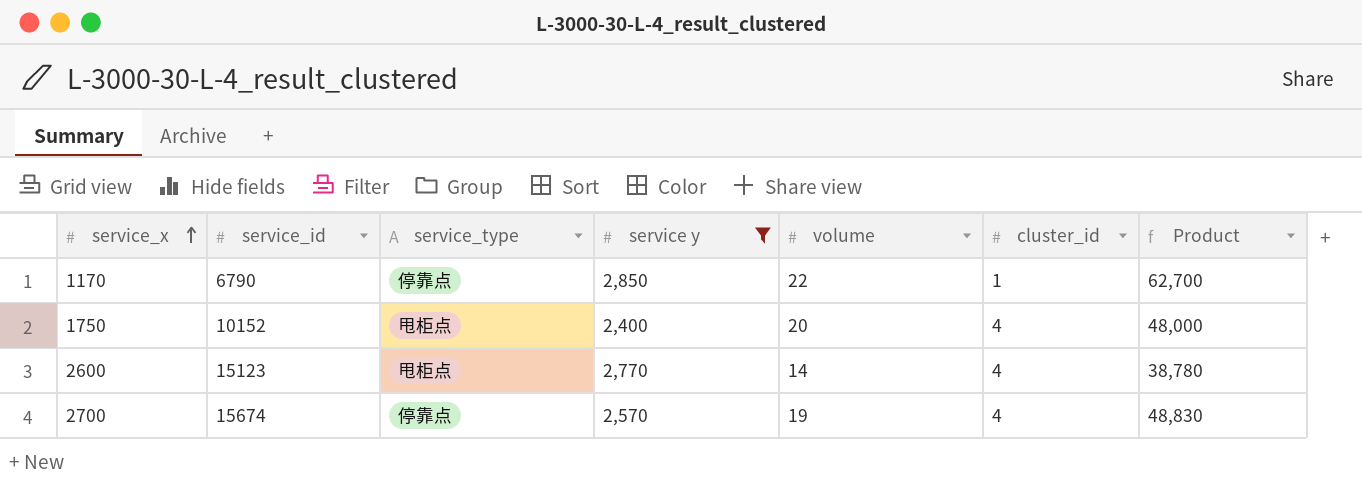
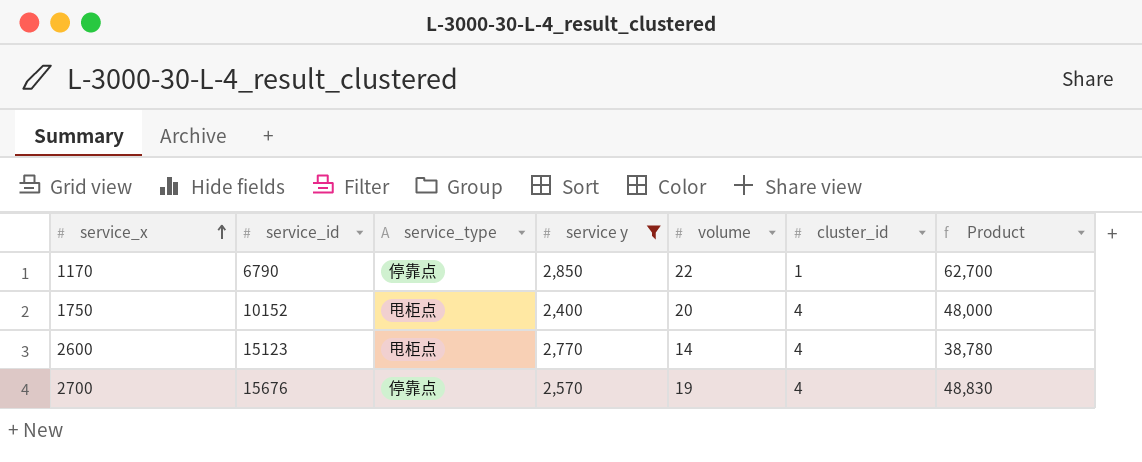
2700 | service_id: 15674 -> 15676

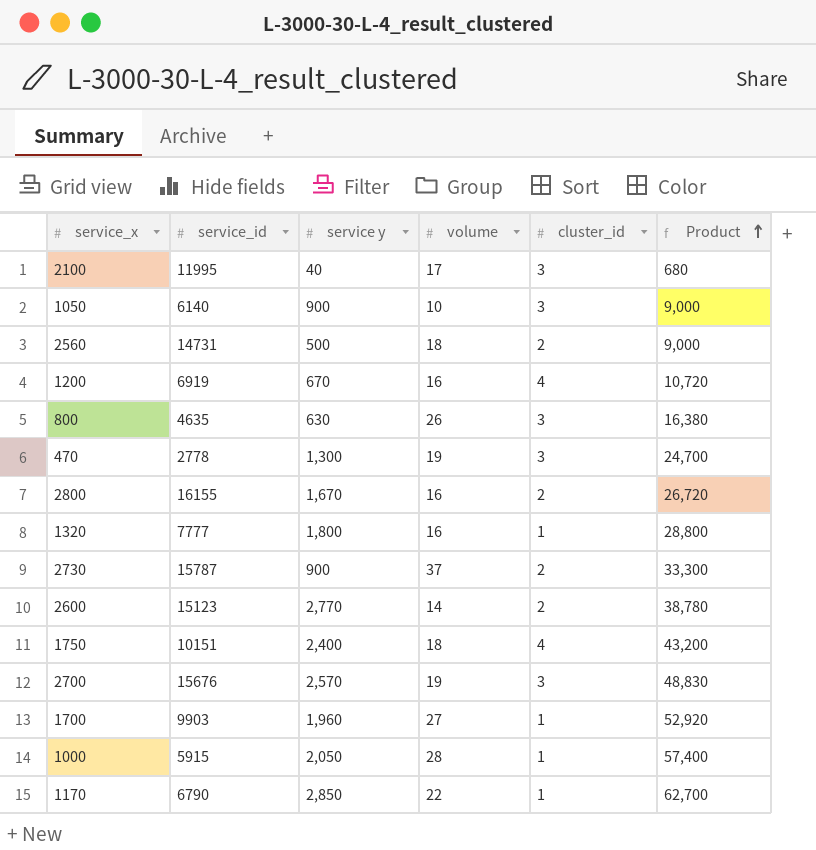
filter: service y >= 2,400 -> none
row order: service_x ascending -> Product ascending
column service_type | position: 3 -> none
2600 | cluster_id: 4 -> 2
1750 | service_id: 10152 -> 10151
1750 | volume: 20 -> 18
1750 | Product: 48,000 -> 43,200
2700 | cluster_id: 4 -> 3

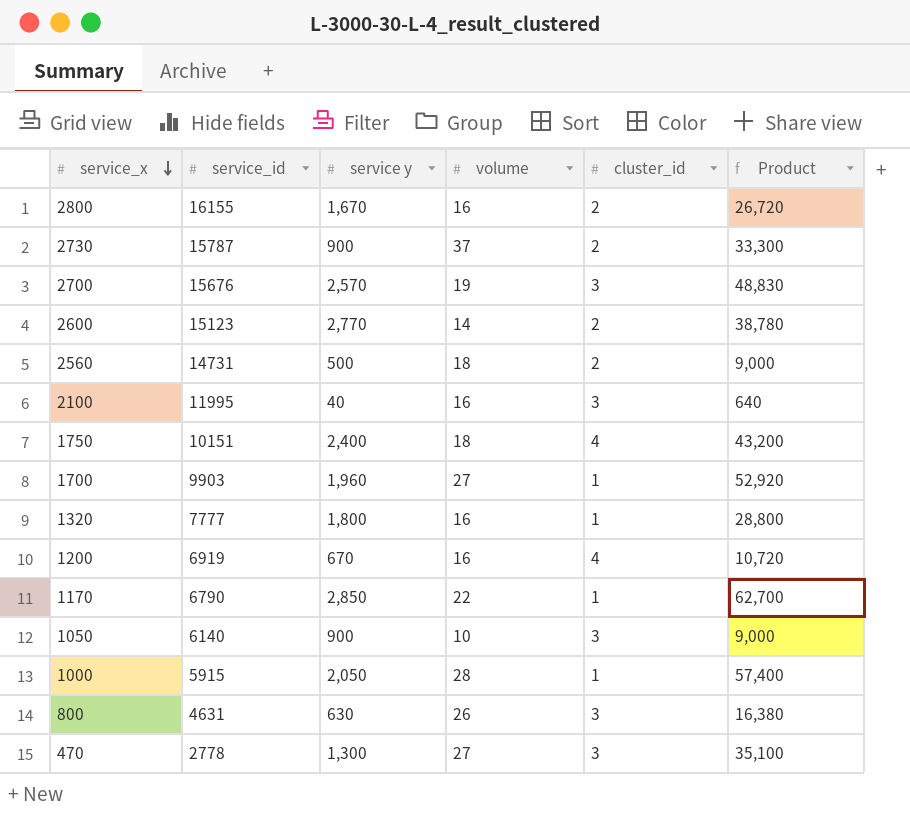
row order: Product ascending -> service_x descending
2100 | volume: 17 -> 16
2100 | Product: 680 -> 640
800 | service_id: 4635 -> 4631
470 | volume: 19 -> 27
470 | Product: 24,700 -> 35,100

